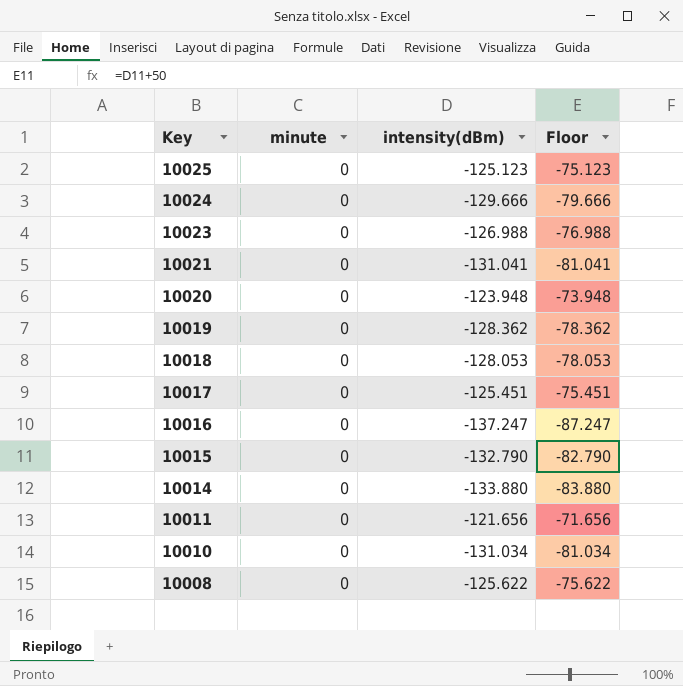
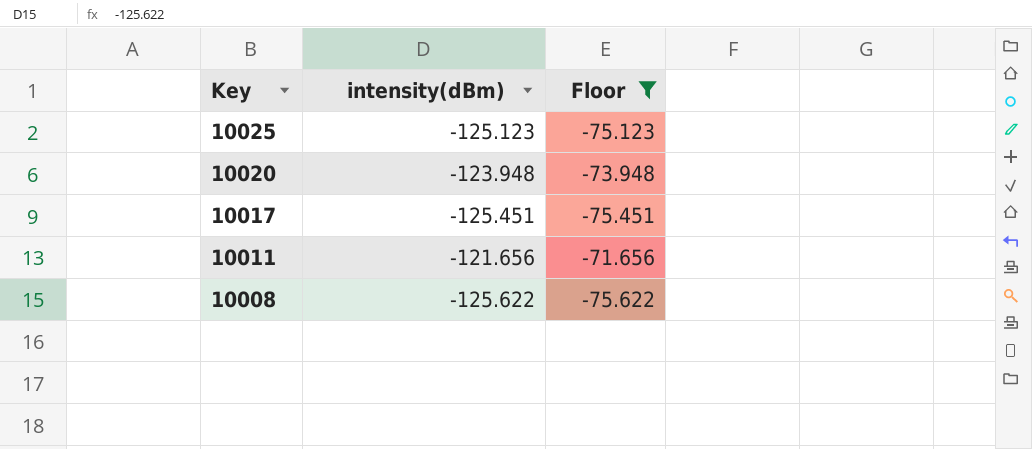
filter: none -> Floor >= -75.622
column minute | position: 2 -> none

